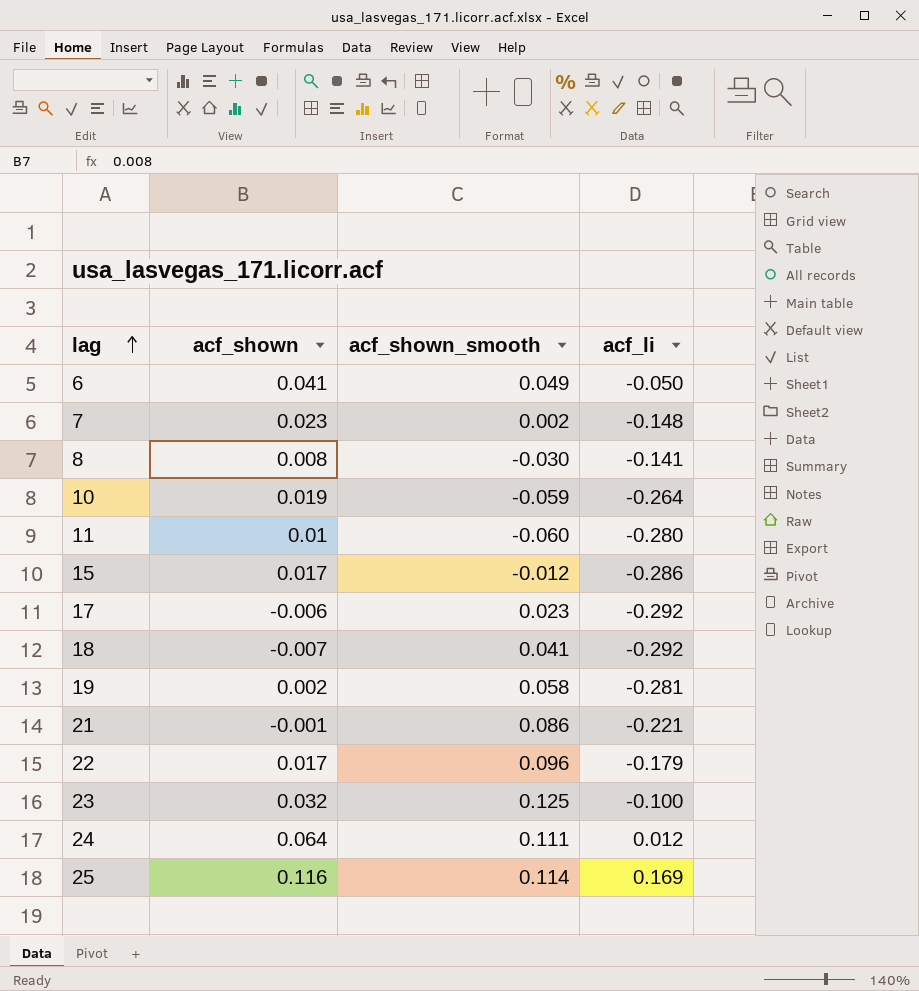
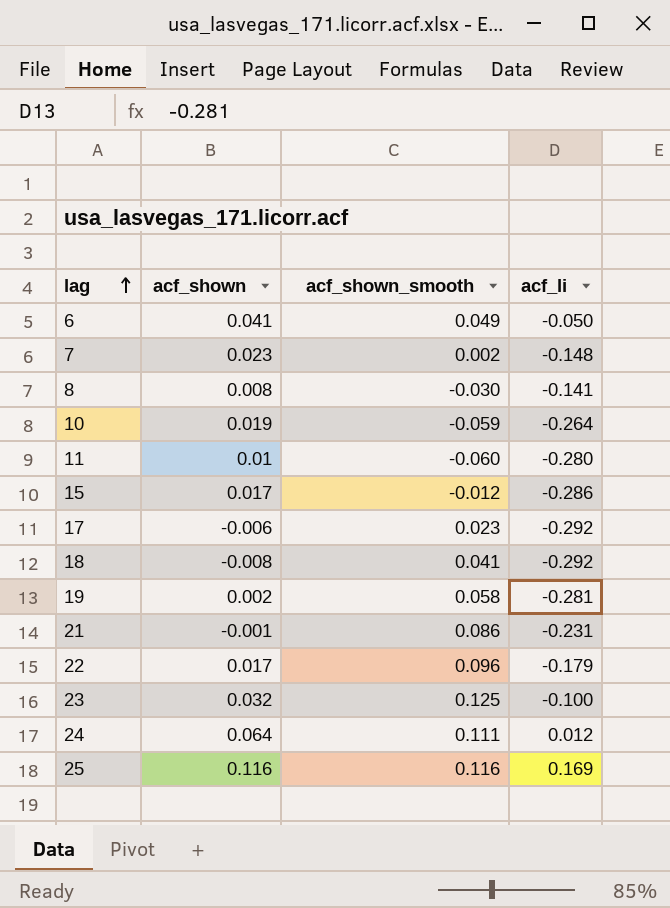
18 | acf_shown: -0.007 -> -0.008
21 | acf_li: -0.221 -> -0.231
25 | acf_shown_smooth: 0.114 -> 0.116

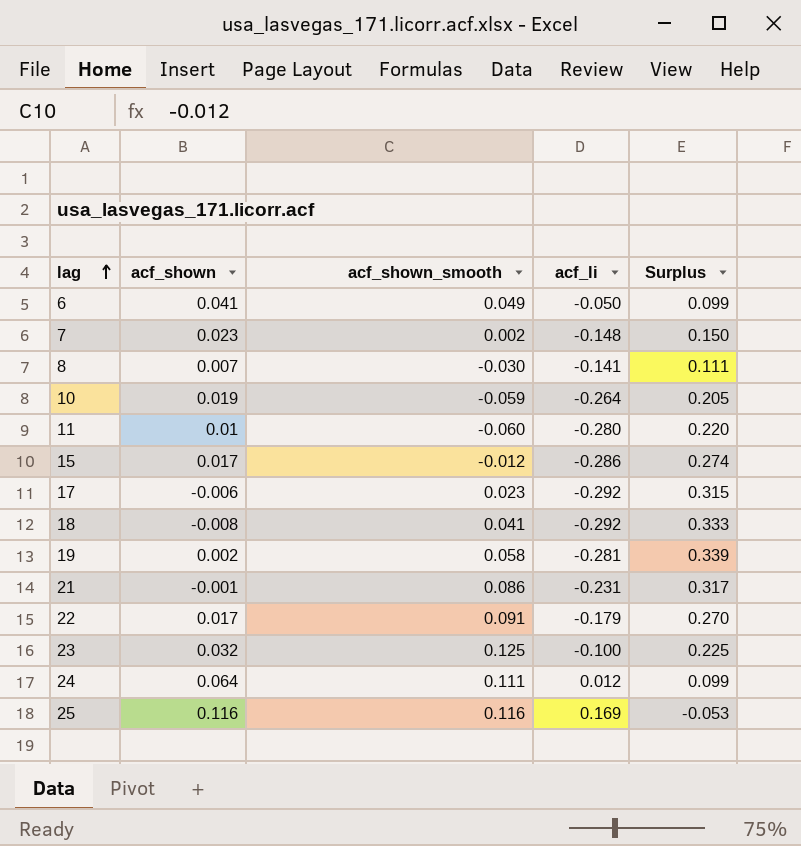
column Surplus | formula: none -> [acf_shown_smooth] - [acf_li]
8 | acf_shown: 0.008 -> 0.007
22 | acf_shown_smooth: 0.096 -> 0.091

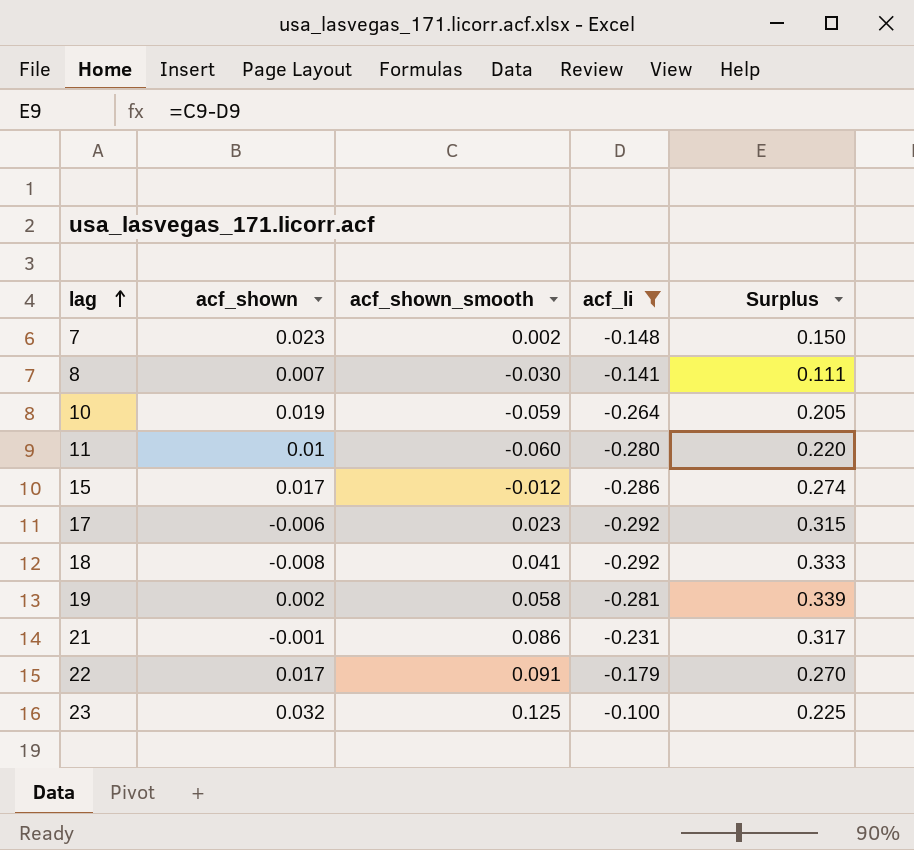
filter: none -> acf_li <= -0.100

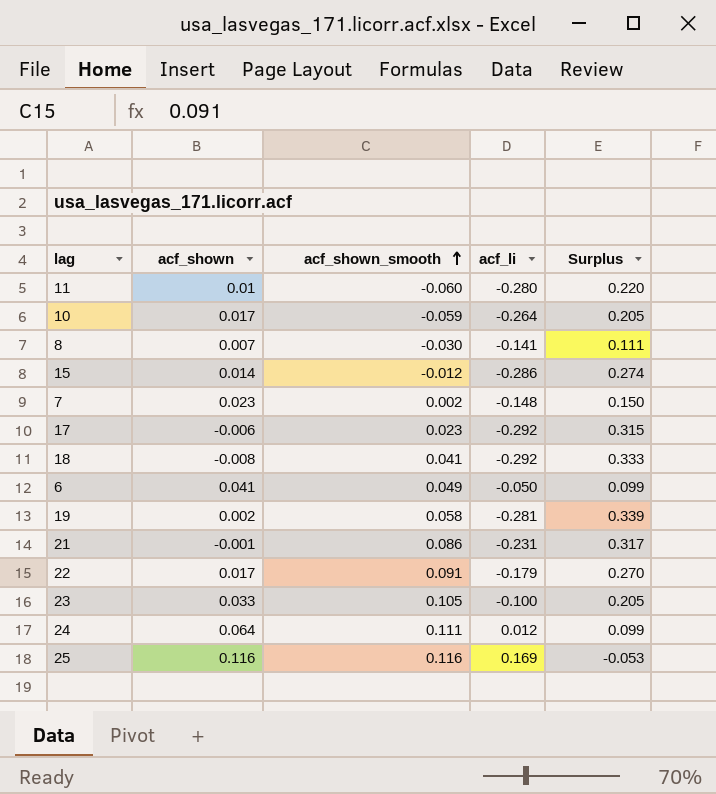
filter: acf_li <= -0.100 -> none
row order: lag ascending -> acf_shown_smooth ascending
10 | acf_shown: 0.019 -> 0.017
15 | acf_shown: 0.017 -> 0.014
23 | acf_shown: 0.032 -> 0.033
23 | acf_shown_smooth: 0.125 -> 0.105
23 | Surplus: 0.225 -> 0.205

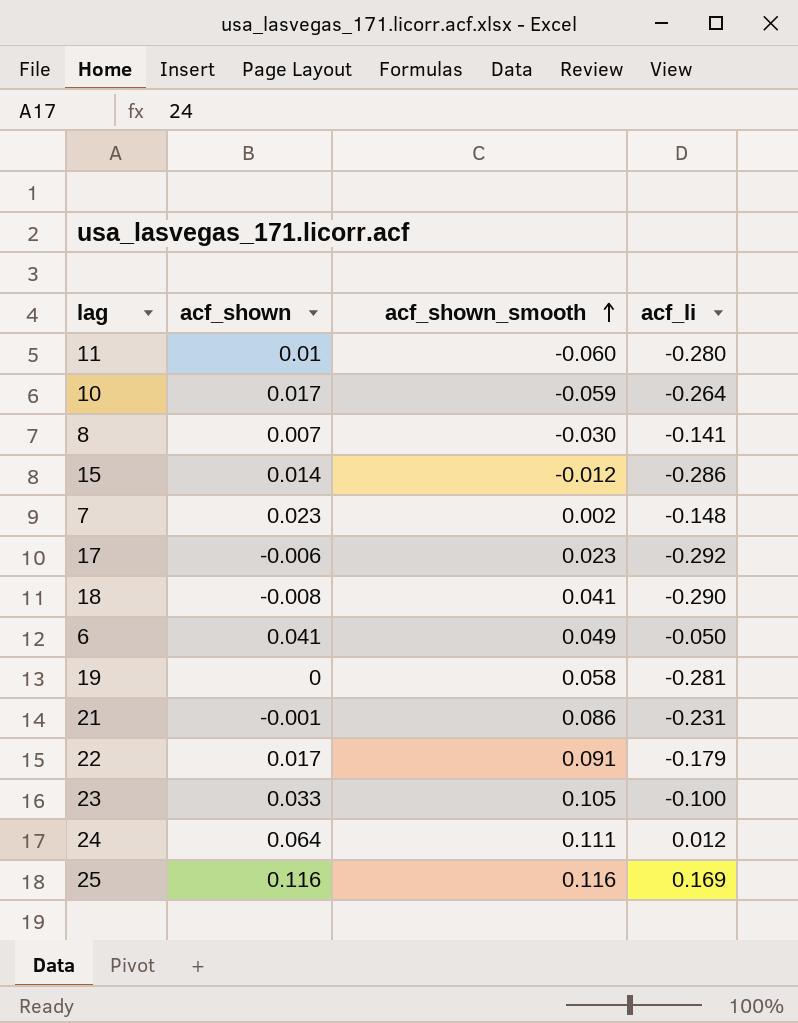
column Surplus | formula: [acf_shown_smooth] - [acf_li] -> none
18 | acf_li: -0.292 -> -0.290
19 | acf_shown: 0.002 -> 0

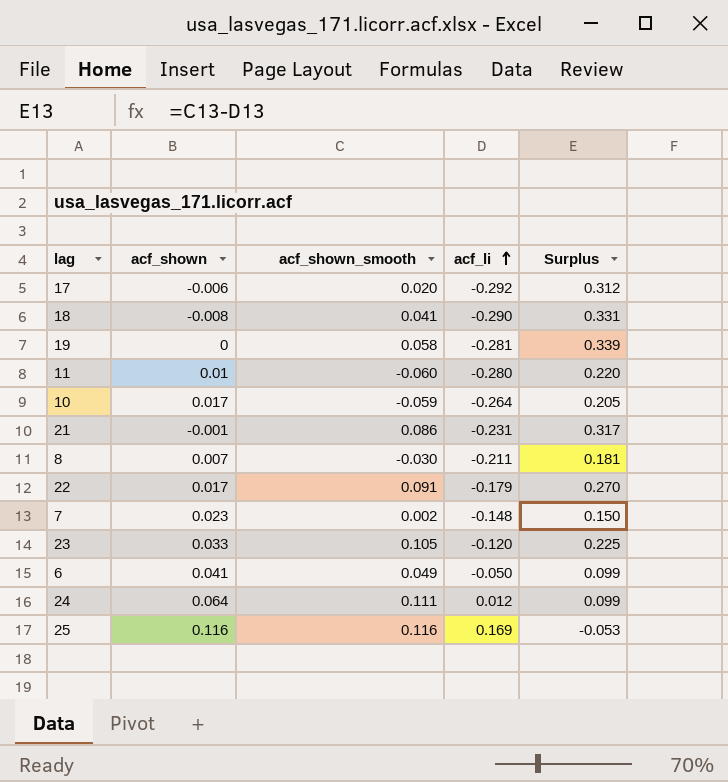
row order: acf_shown_smooth ascending -> acf_li ascending
column Surplus | formula: none -> [acf_shown_smooth] - [acf_li]
row 15: 0.014 | -0.012 | -0.286 -> none
17 | acf_shown_smooth: 0.023 -> 0.020
8 | acf_li: -0.141 -> -0.211
23 | acf_li: -0.100 -> -0.120

